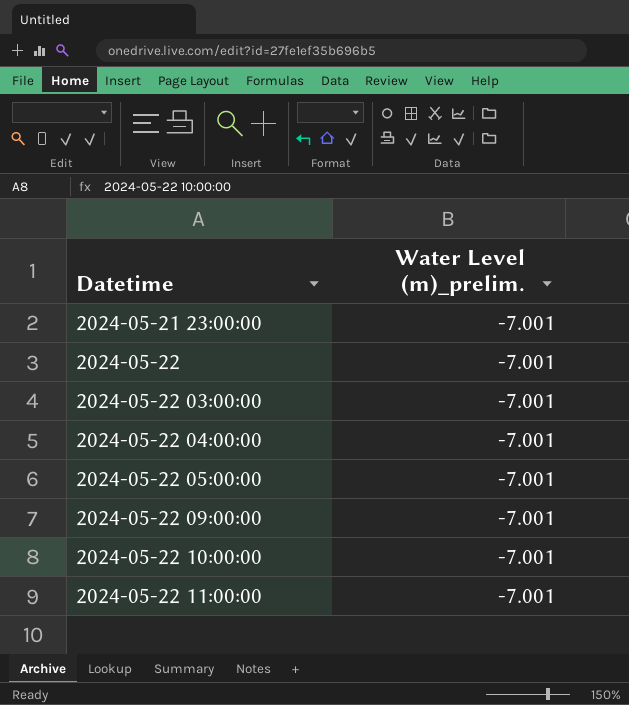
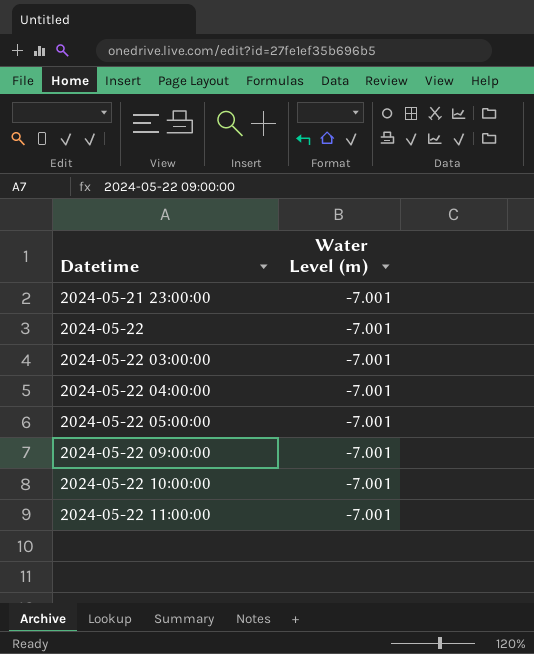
column name: Water Level (m)_prelim. -> Water Level (m)

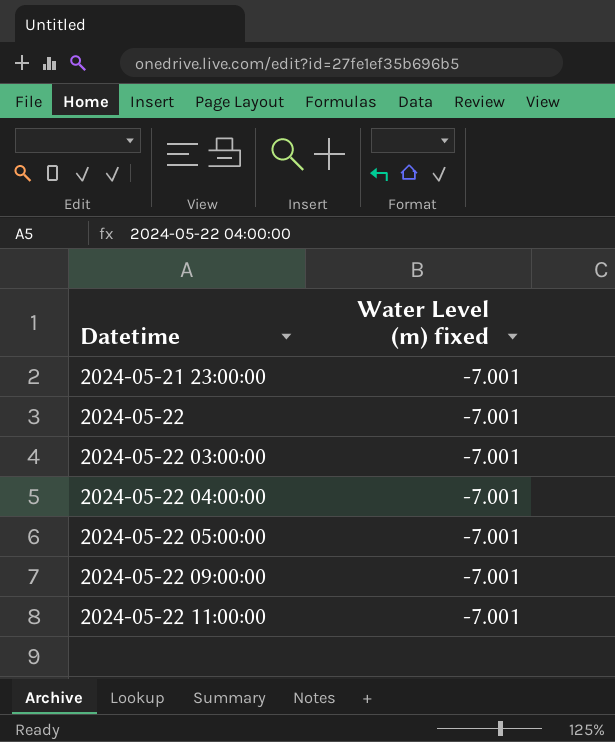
column name: Water Level (m) -> Water Level (m) fixed
row 2024-05-22 10:00:00: -7.001 -> none

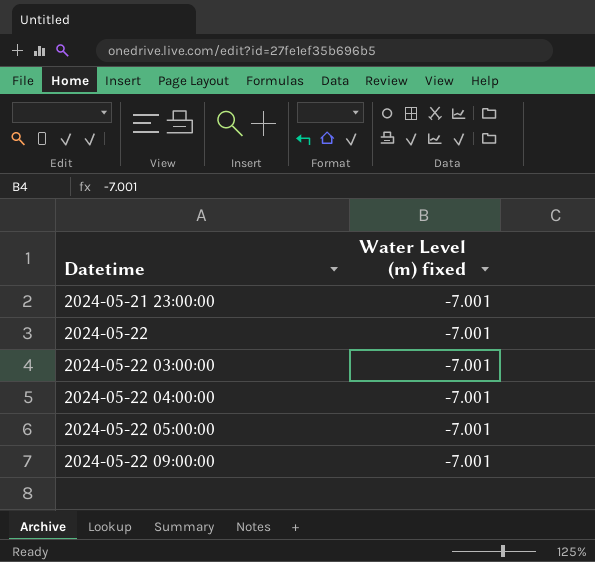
row 2024-05-22 11:00:00: -7.001 -> none

